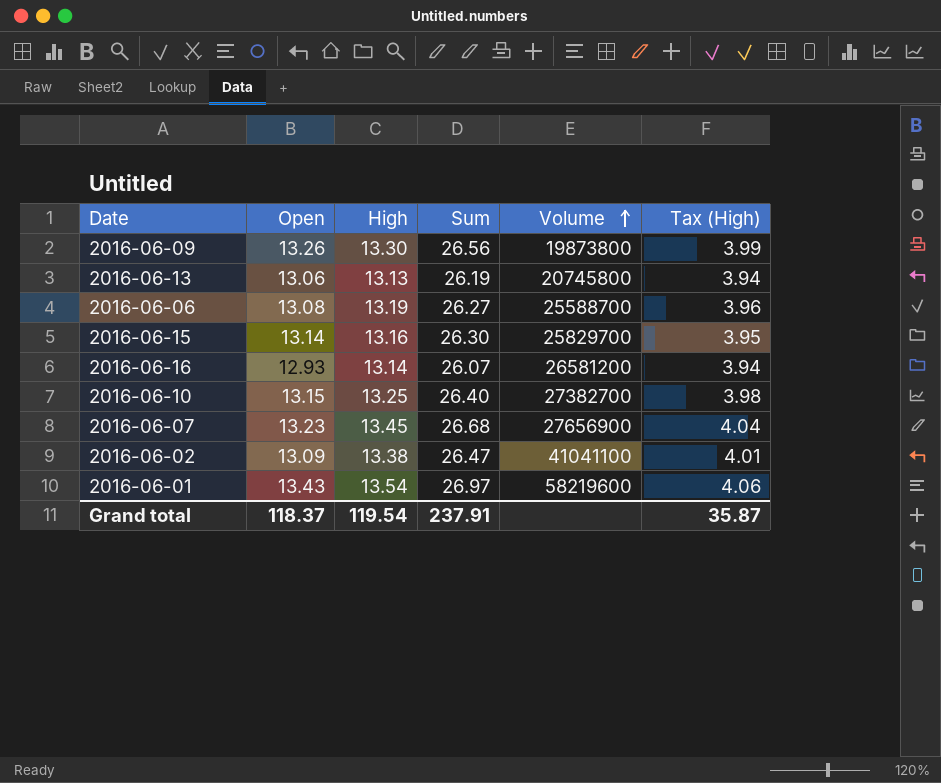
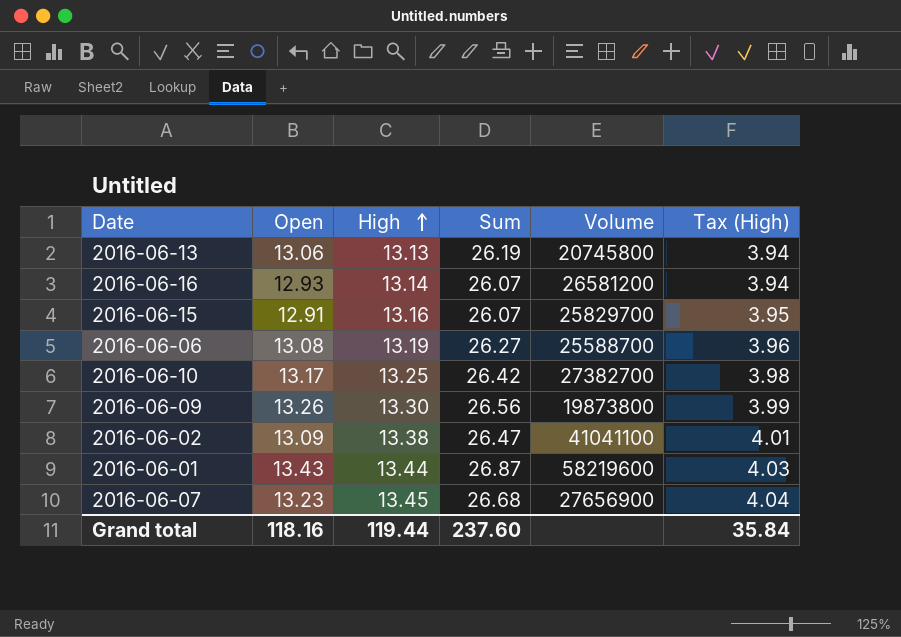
row order: Volume ascending -> High ascending
2016-06-15 | Open: 13.14 -> 12.91
2016-06-15 | Sum: 26.30 -> 26.07
2016-06-10 | Open: 13.15 -> 13.17
2016-06-10 | Sum: 26.40 -> 26.42
2016-06-01 | High: 13.54 -> 13.44
2016-06-01 | Sum: 26.97 -> 26.87
2016-06-01 | Tax (High): 4.06 -> 4.03
Grand total | Open: 118.37 -> 118.16
Grand total | High: 119.54 -> 119.44
Grand total | Sum: 237.91 -> 237.60
Grand total | Tax (High): 35.87 -> 35.84

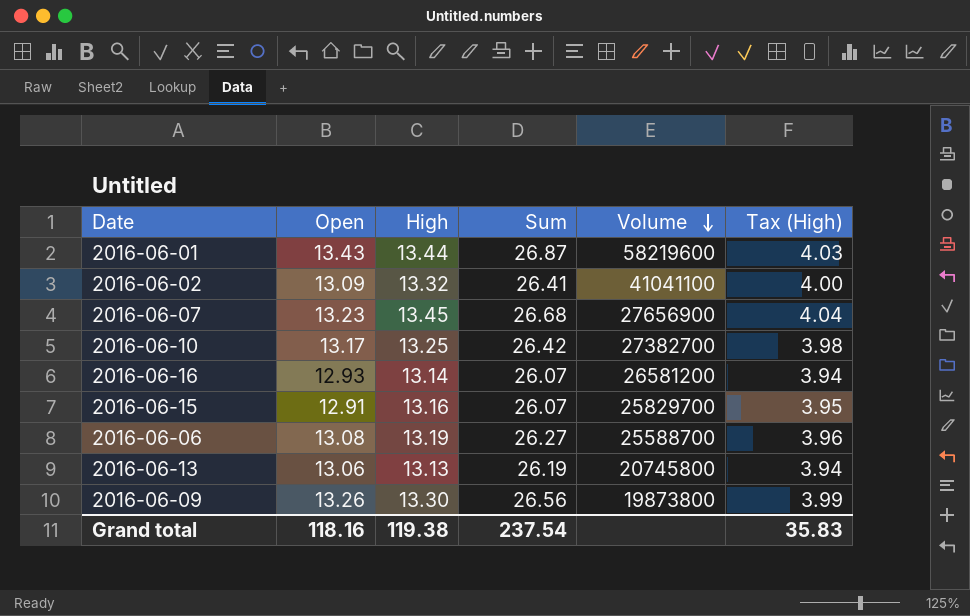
row order: High ascending -> Volume descending
2016-06-02 | High: 13.38 -> 13.32
2016-06-02 | Sum: 26.47 -> 26.41
2016-06-02 | Tax (High): 4.01 -> 4.00
Grand total | High: 119.44 -> 119.38
Grand total | Sum: 237.60 -> 237.54
Grand total | Tax (High): 35.84 -> 35.83

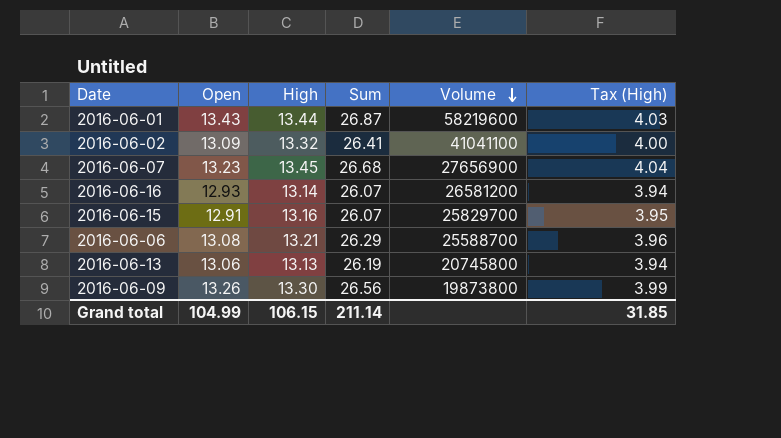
row 2016-06-10: 13.17 | 13.25 | 26.42 | 27382700 | 3.98 -> none
2016-06-06 | High: 13.19 -> 13.21
2016-06-06 | Sum: 26.27 -> 26.29
Grand total | Open: 118.16 -> 104.99
Grand total | High: 119.38 -> 106.15
Grand total | Sum: 237.54 -> 211.14
Grand total | Tax (High): 35.83 -> 31.85

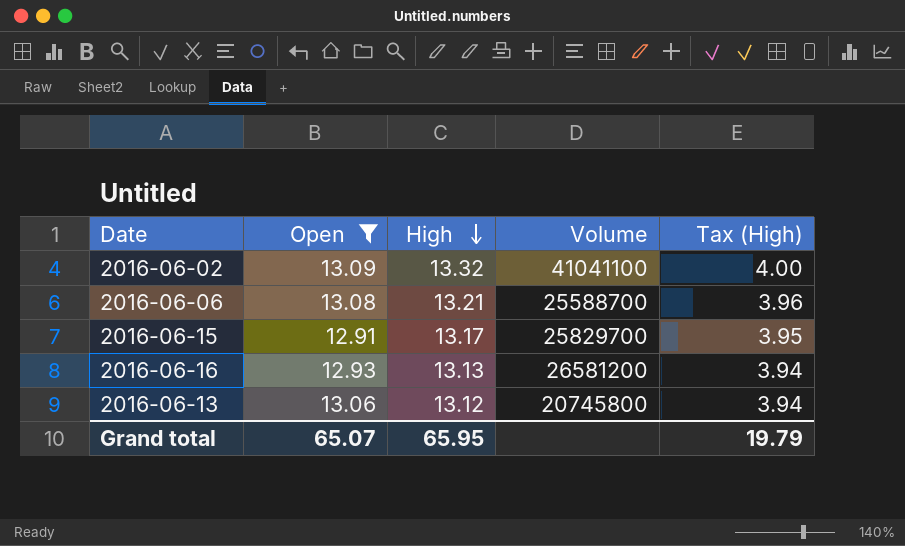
filter: none -> Open <= 13.09
row order: Volume descending -> High descending
column Sum | formula: [Open] + [High] -> none
2016-06-15 | High: 13.16 -> 13.17
2016-06-16 | High: 13.14 -> 13.13
2016-06-13 | High: 13.13 -> 13.12
Grand total | Open: 104.99 -> 65.07
Grand total | High: 106.15 -> 65.95
Grand total | Tax (High): 31.85 -> 19.79

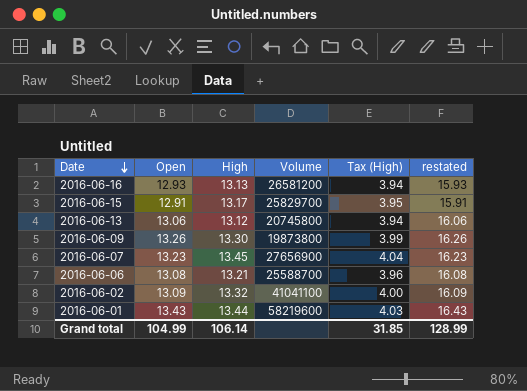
filter: Open <= 13.09 -> none
row order: High descending -> Date descending
column restated | formula: none -> [Open] + 3
Grand total | Open: 65.07 -> 104.99
Grand total | High: 65.95 -> 106.14
Grand total | Tax (High): 19.79 -> 31.85

